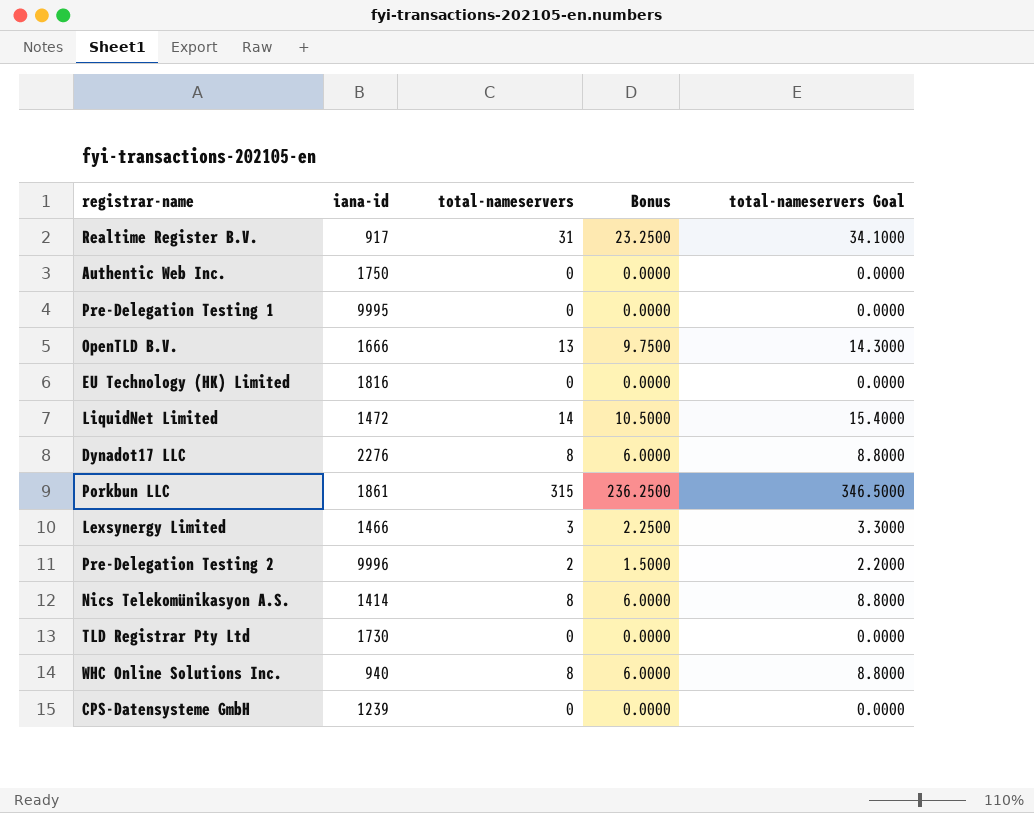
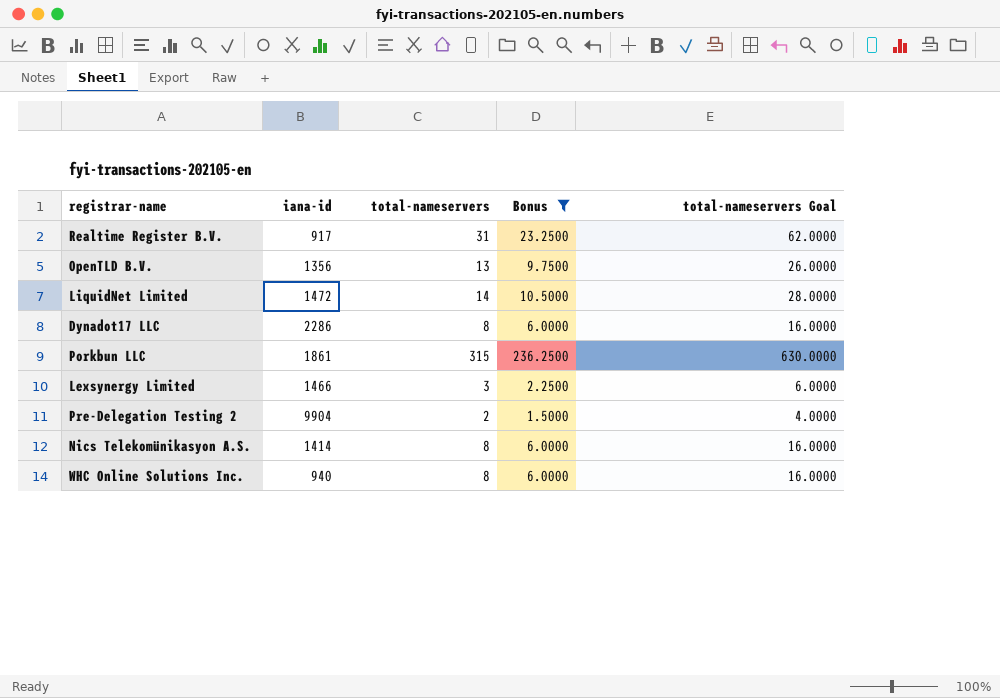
filter: none -> Bonus != 0.0000
column total-nameservers Goal | formula: [total-nameservers] * 1.1 -> [total-nameservers] * 2
OpenTLD B.V. | iana-id: 1666 -> 1356
Dynadot17 LLC | iana-id: 2276 -> 2286
Pre-Delegation Testing 2 | iana-id: 9996 -> 9904

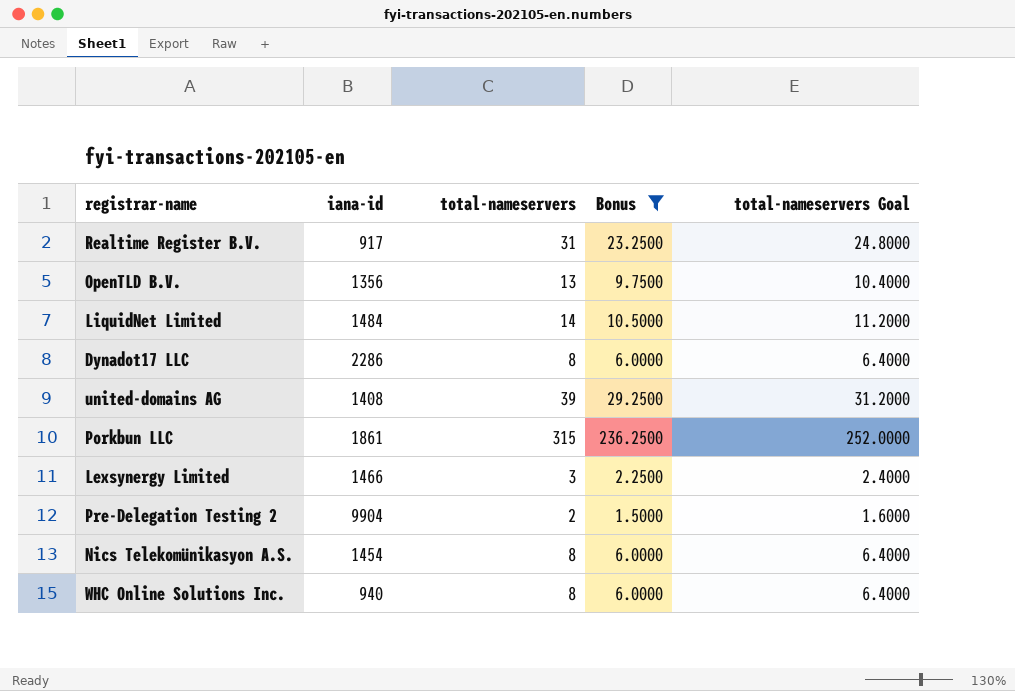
column total-nameservers Goal | formula: [total-nameservers] * 2 -> [total-nameservers] * 0.8
LiquidNet Limited | iana-id: 1472 -> 1484
row united-domains AG: none -> 1408 | 39 | 29.2500 | 31.2000
Nics Telekomünikasyon A.S. | iana-id: 1414 -> 1454

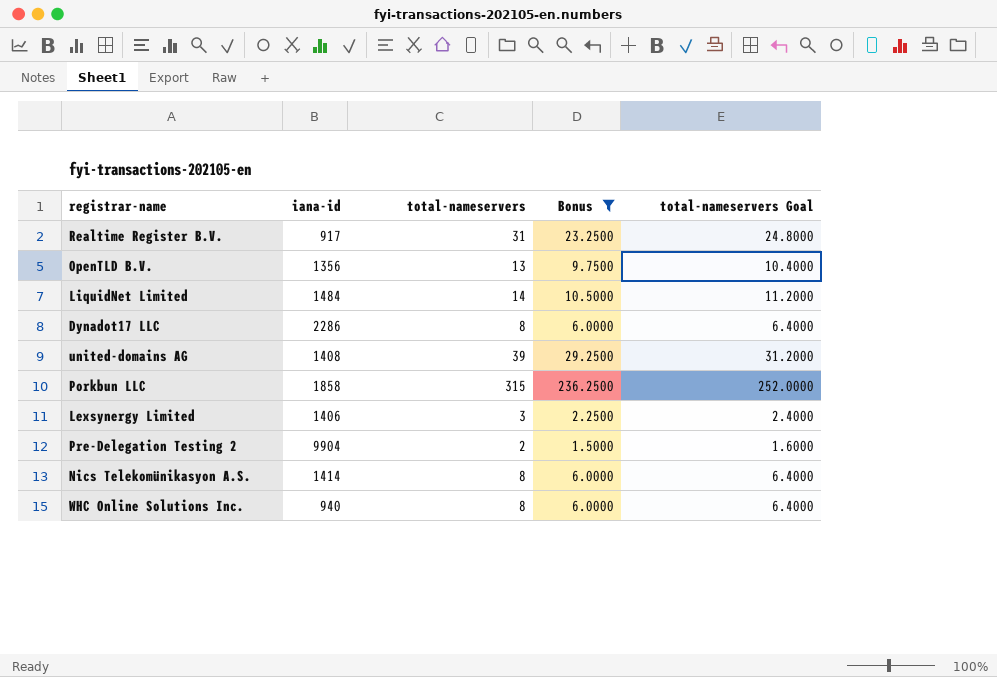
Porkbun LLC | iana-id: 1861 -> 1858
Lexsynergy Limited | iana-id: 1466 -> 1406
Nics Telekomünikasyon A.S. | iana-id: 1454 -> 1414

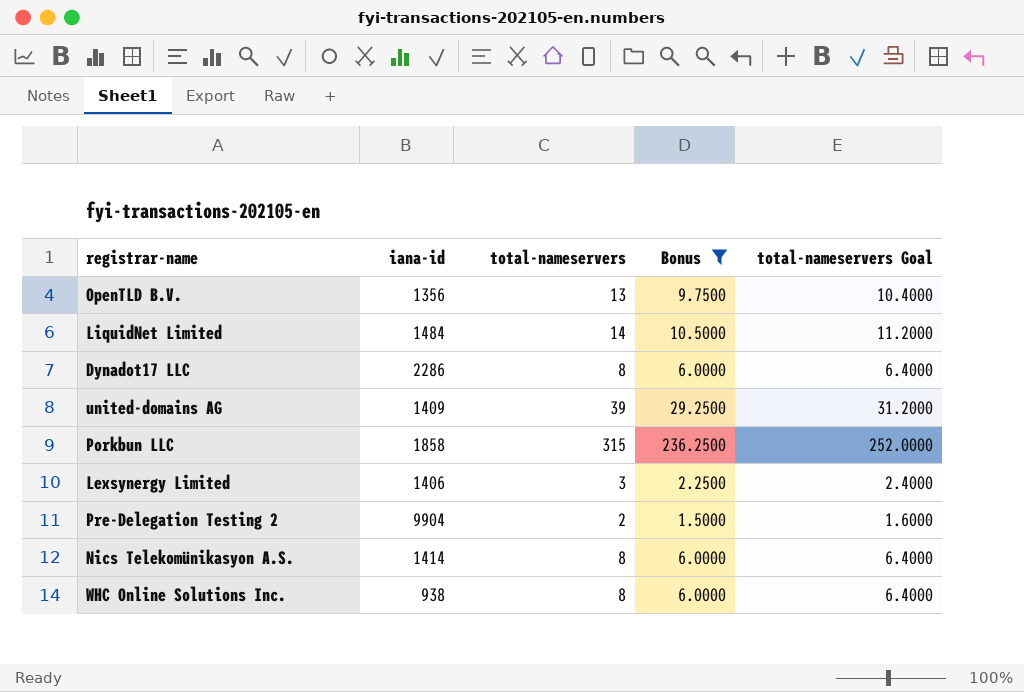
row Realtime Register B.V.: 917 | 31 | 23.2500 | 24.8000 -> none
united-domains AG | iana-id: 1408 -> 1409
WHC Online Solutions Inc. | iana-id: 940 -> 938

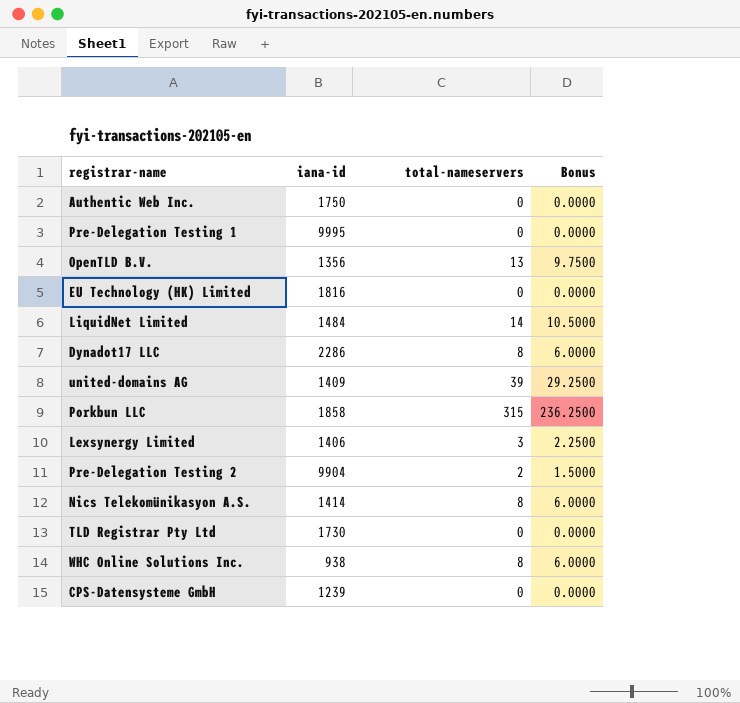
filter: Bonus != 0.0000 -> none
column total-nameservers Goal | formula: [total-nameservers] * 0.8 -> none

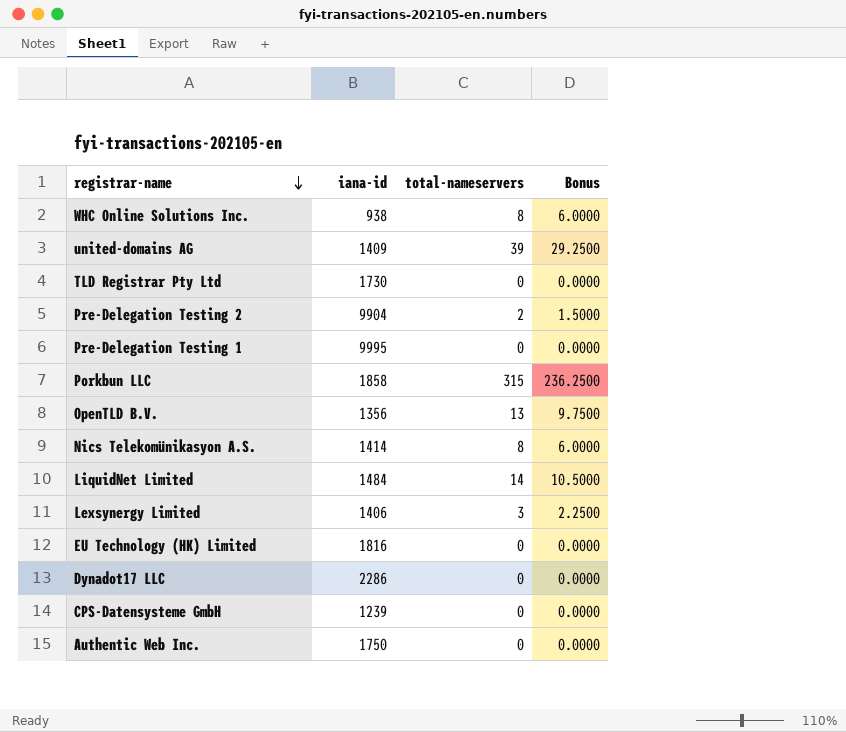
row order: none -> registrar-name descending
Dynadot17 LLC | total-nameservers: 8 -> 0
Dynadot17 LLC | Bonus: 6.0000 -> 0.0000

